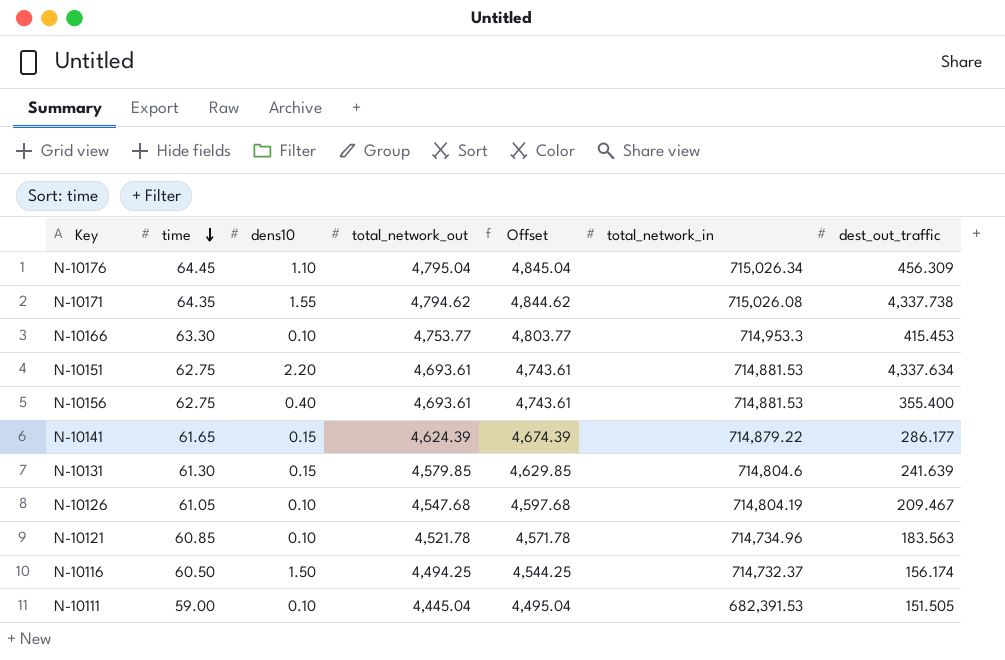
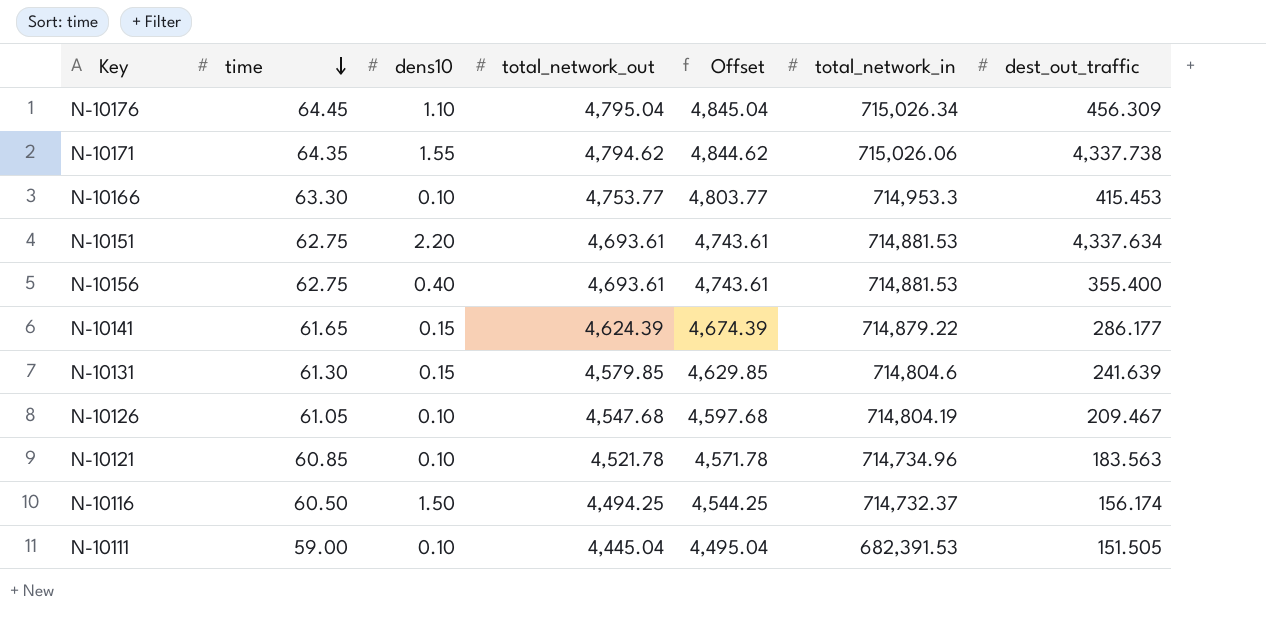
N-10171 | total_network_in: 715,026.08 -> 715,026.06

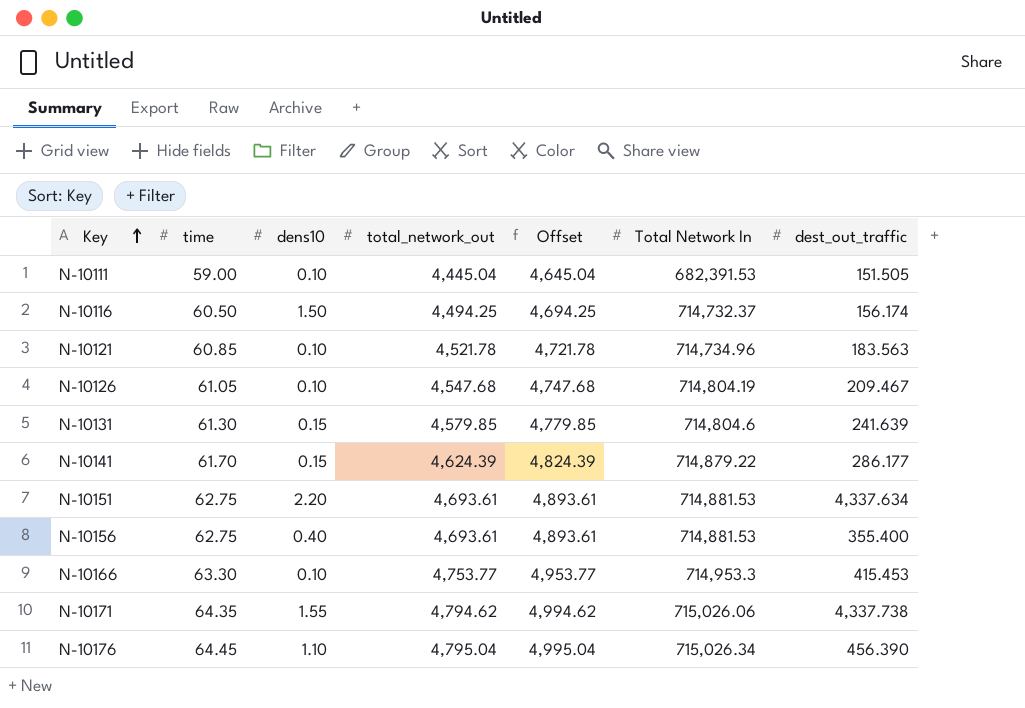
row order: time descending -> Key ascending
column Offset | formula: [total_network_out] + 50 -> [total_network_out] + 200
column name: total_network_in -> Total Network In
N-10141 | time: 61.65 -> 61.70
N-10176 | dest_out_traffic: 456.309 -> 456.390

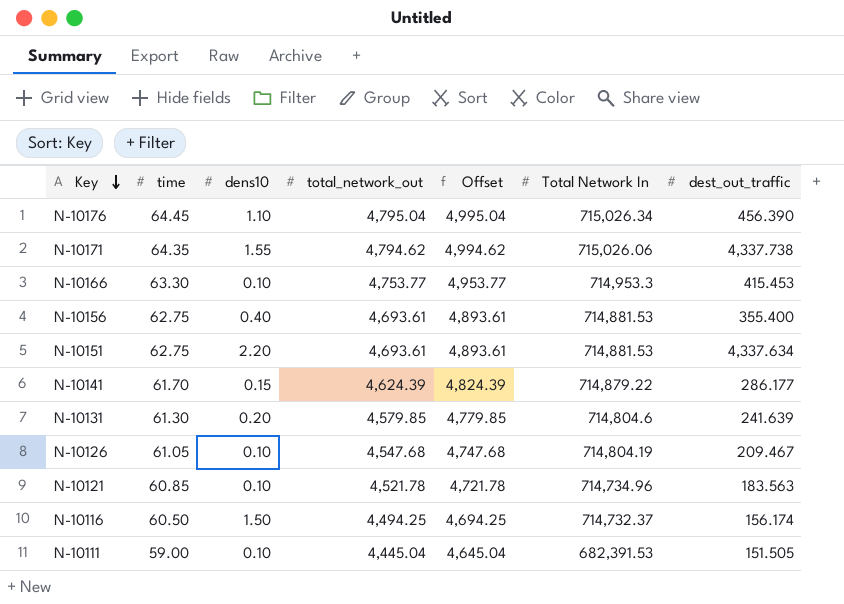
row order: Key ascending -> Key descending
N-10131 | dens10: 0.15 -> 0.20

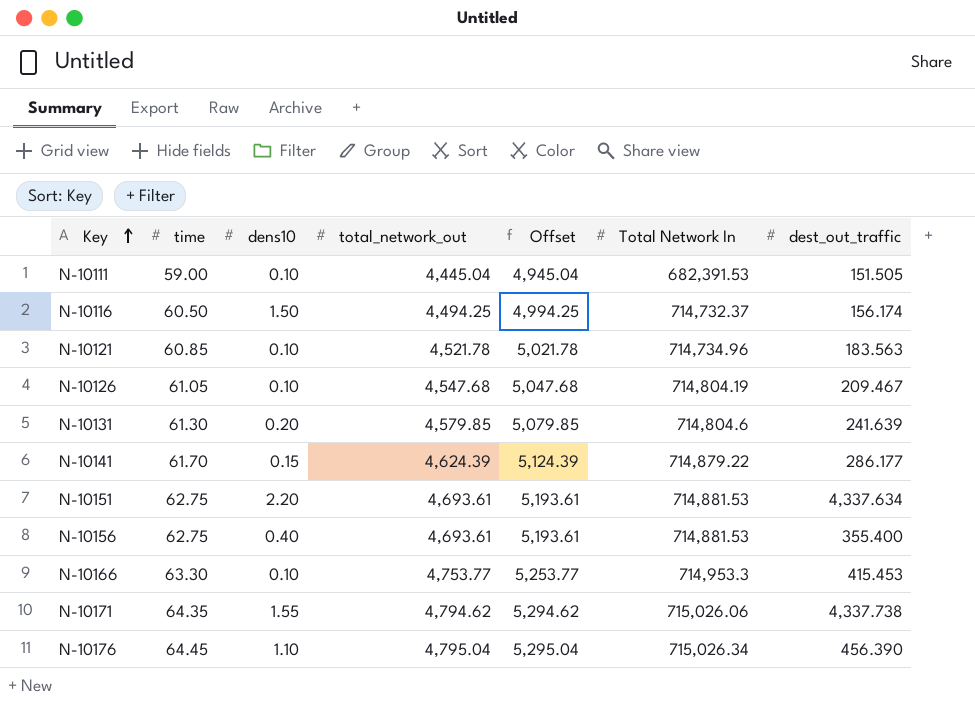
row order: Key descending -> Key ascending
column Offset | formula: [total_network_out] + 200 -> [total_network_out] + 500

